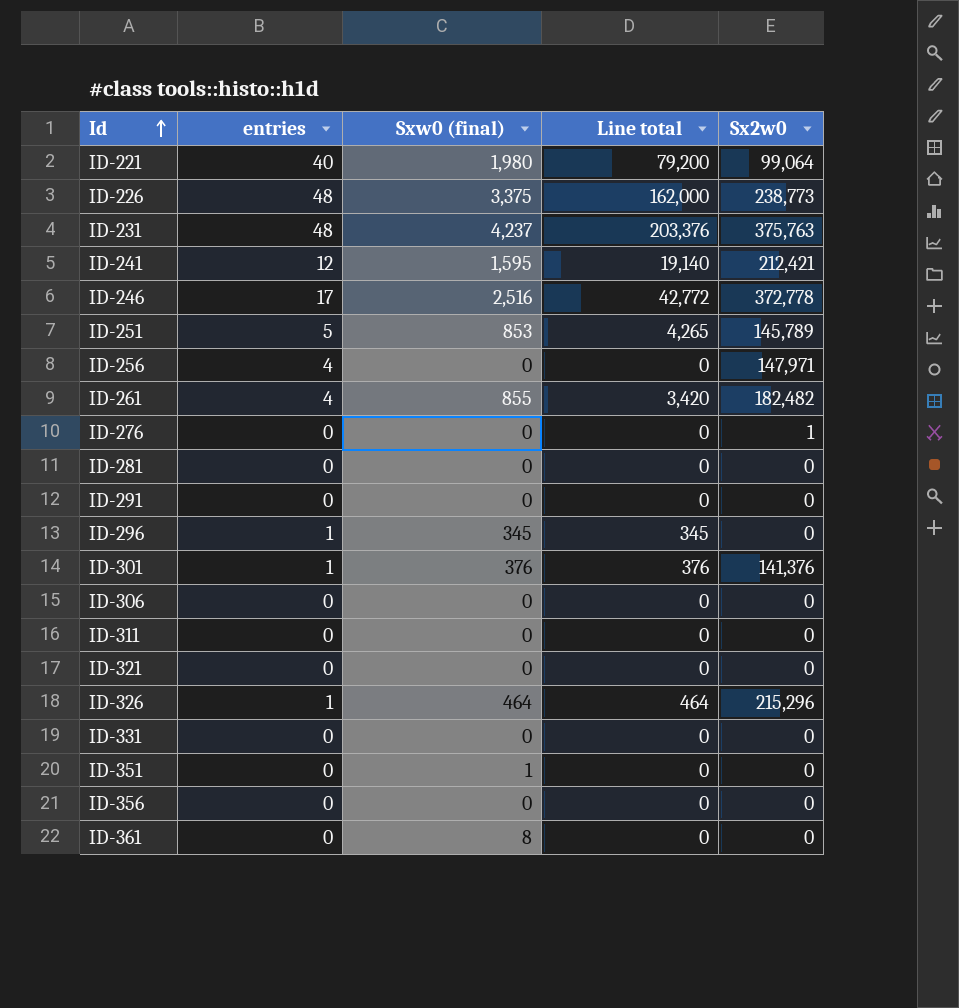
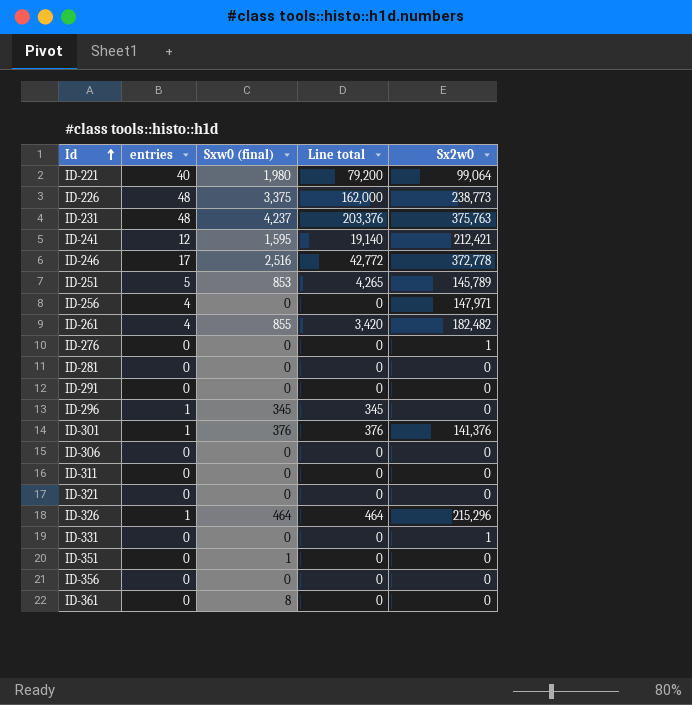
ID-331 | Sx2w0: 0 -> 1

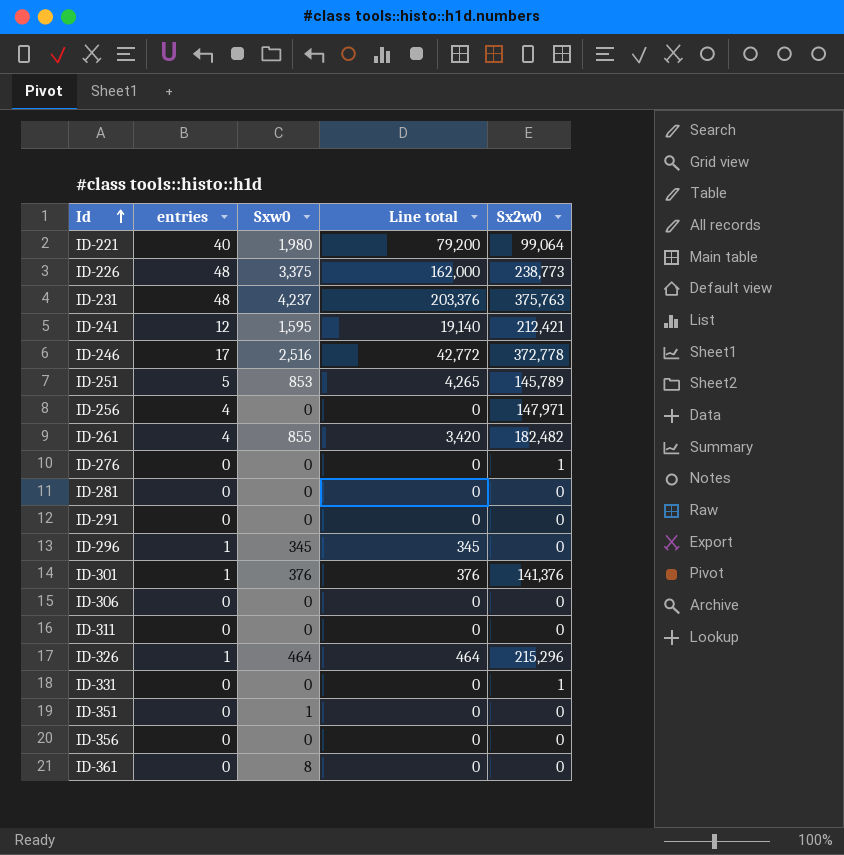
column name: Sxw0 (final) -> Sxw0
row ID-321: 0 | 0 | 0 | 0 -> none

